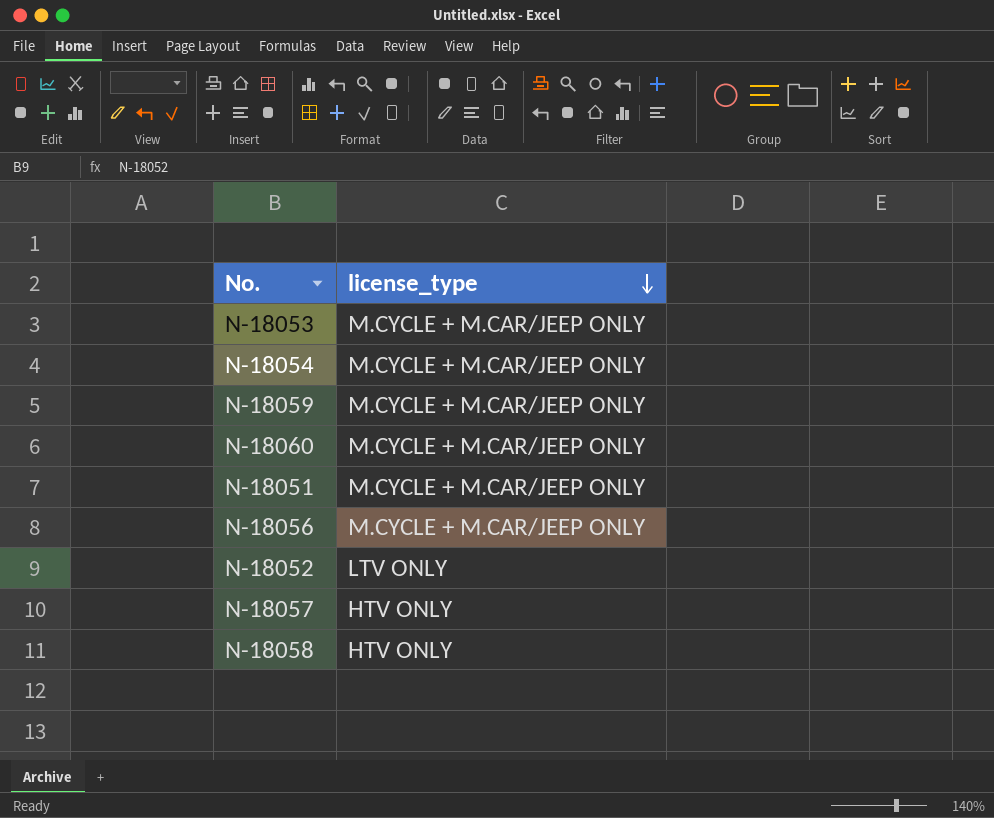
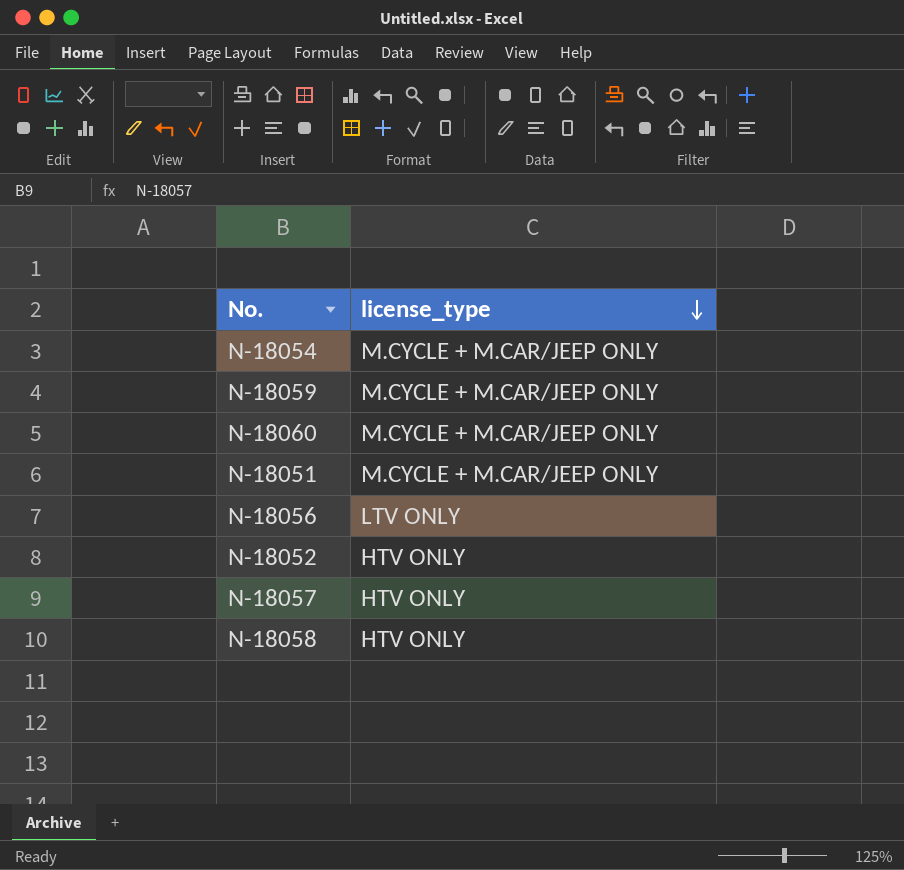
row N-18053: M.CYCLE + M.CAR/JEEP ONLY -> none
N-18056 | license_type: M.CYCLE + M.CAR/JEEP ONLY -> LTV ONLY
N-18052 | license_type: LTV ONLY -> HTV ONLY

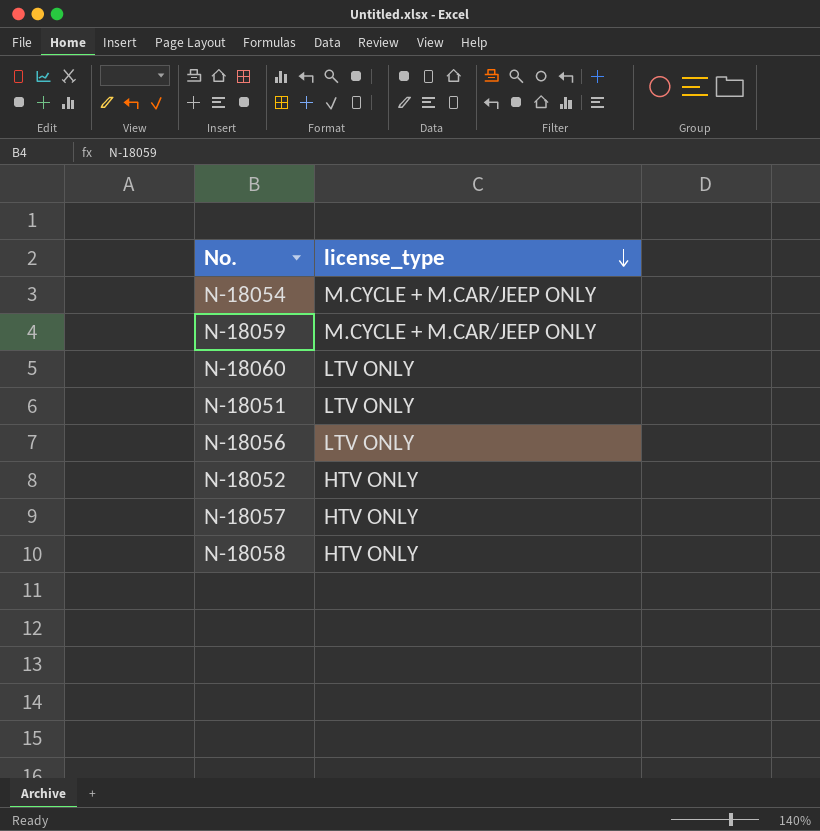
N-18060 | license_type: M.CYCLE + M.CAR/JEEP ONLY -> LTV ONLY
N-18051 | license_type: M.CYCLE + M.CAR/JEEP ONLY -> LTV ONLY

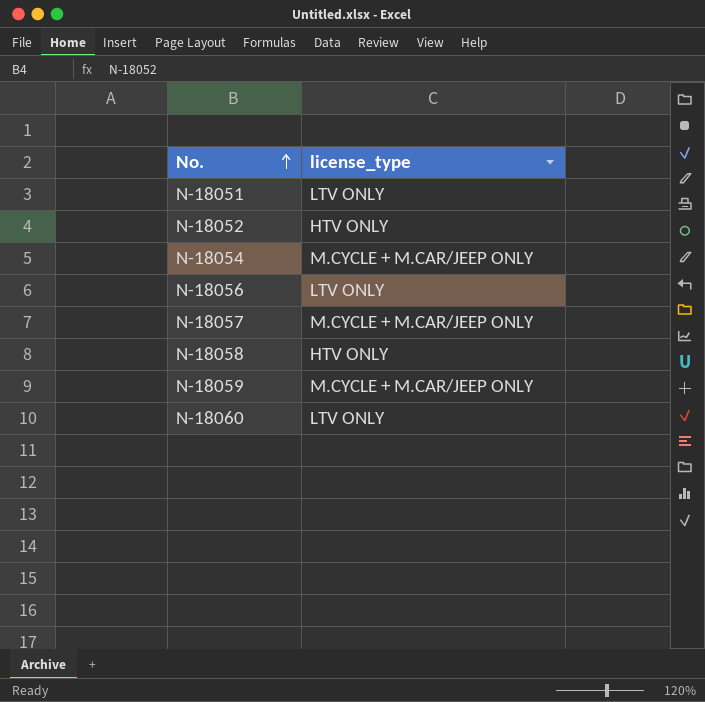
row order: license_type descending -> No. ascending
N-18057 | license_type: HTV ONLY -> M.CYCLE + M.CAR/JEEP ONLY

